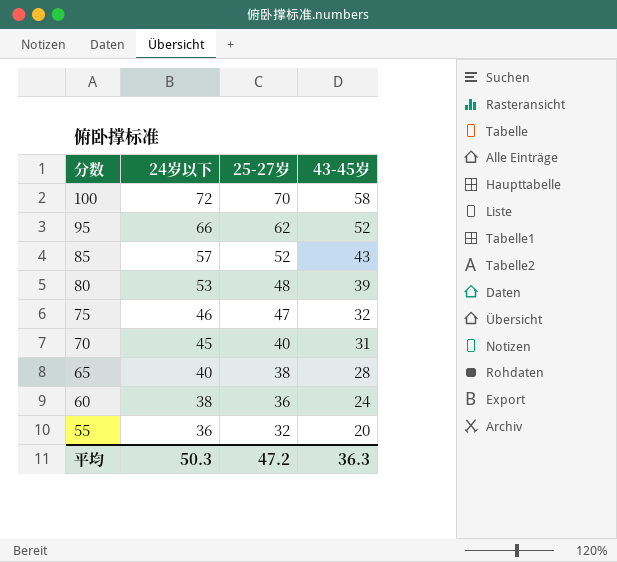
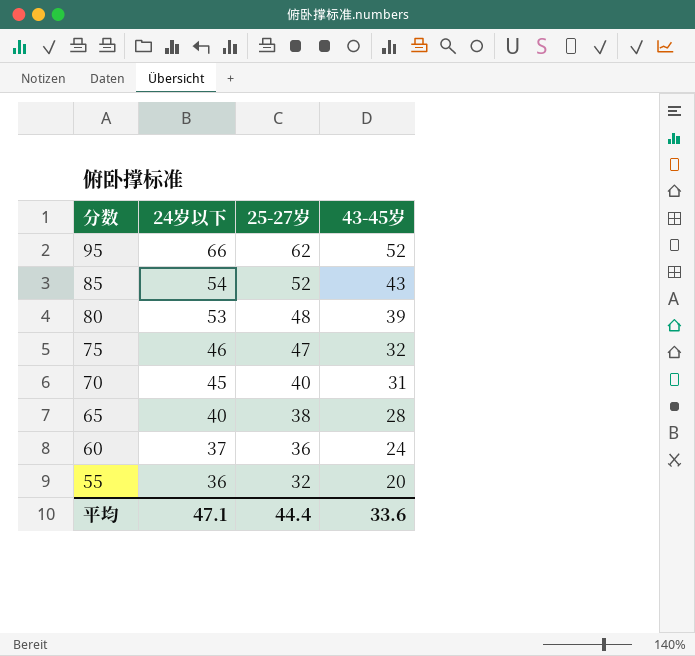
row 100: 72 | 70 | 58 -> none
85 | 24岁以下: 57 -> 54
60 | 24岁以下: 38 -> 37
平均 | 24岁以下: 50.3 -> 47.1
平均 | 25-27岁: 47.2 -> 44.4
平均 | 43-45岁: 36.3 -> 33.6

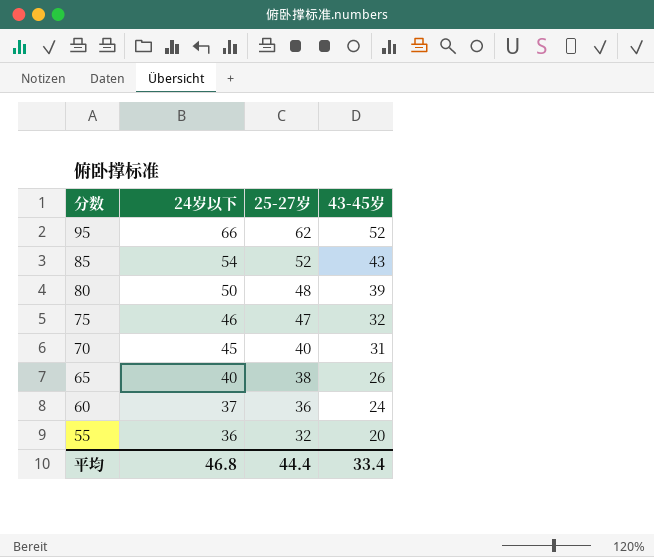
80 | 24岁以下: 53 -> 50
65 | 43-45岁: 28 -> 26
平均 | 24岁以下: 47.1 -> 46.8
平均 | 43-45岁: 33.6 -> 33.4

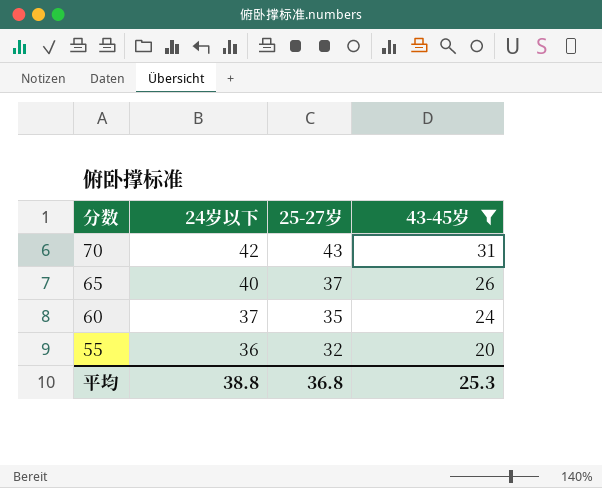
filter: none -> 43-45岁 <= 31
70 | 24岁以下: 45 -> 42
70 | 25-27岁: 40 -> 43
65 | 25-27岁: 38 -> 37
60 | 25-27岁: 36 -> 35
平均 | 24岁以下: 46.8 -> 38.8
平均 | 25-27岁: 44.4 -> 36.8
平均 | 43-45岁: 33.4 -> 25.3

